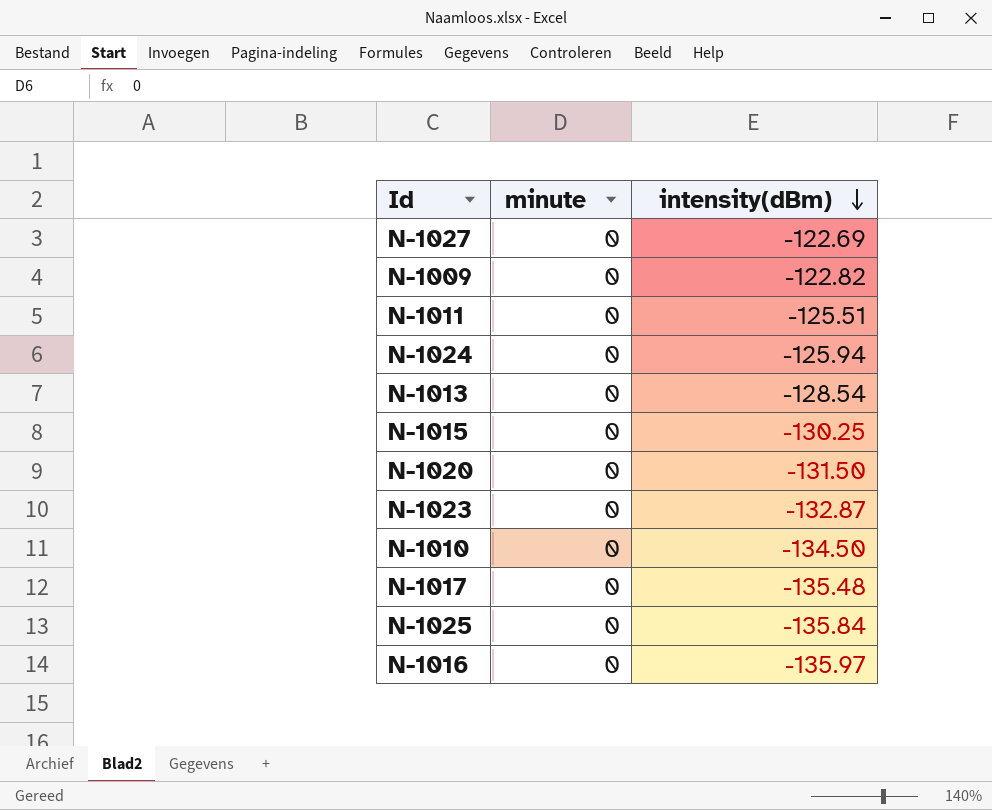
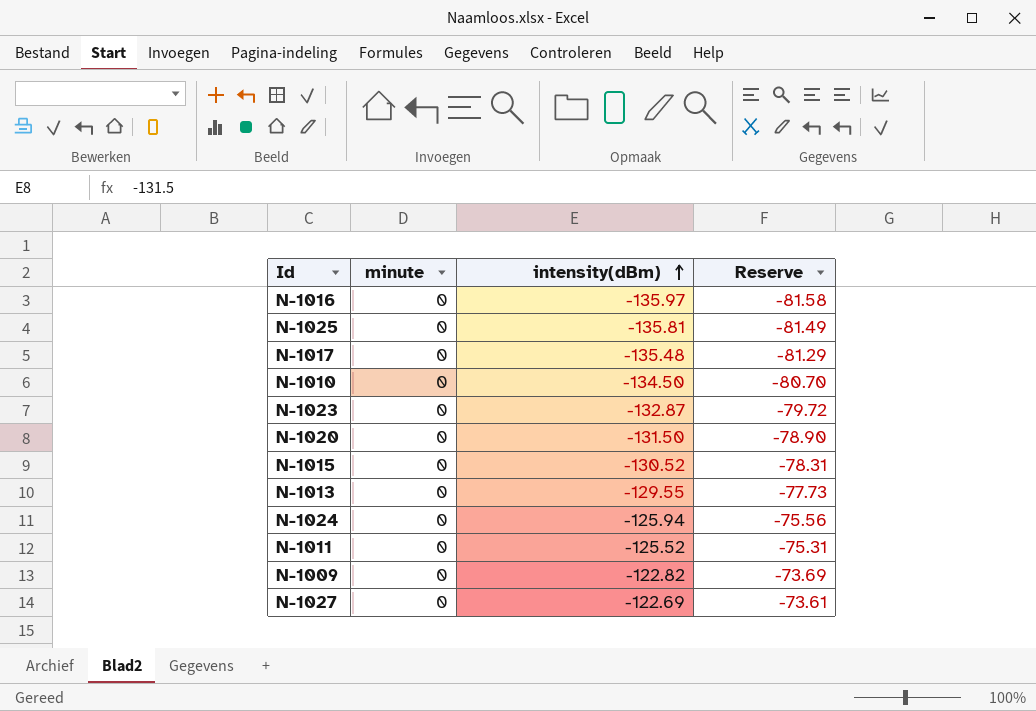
row order: intensity(dBm) descending -> intensity(dBm) ascending
column Reserve | formula: none -> [intensity(dBm)] * 0.6
N-1025 | intensity(dBm): -135.84 -> -135.81
N-1015 | intensity(dBm): -130.25 -> -130.52
N-1013 | intensity(dBm): -128.54 -> -129.55
N-1011 | intensity(dBm): -125.51 -> -125.52

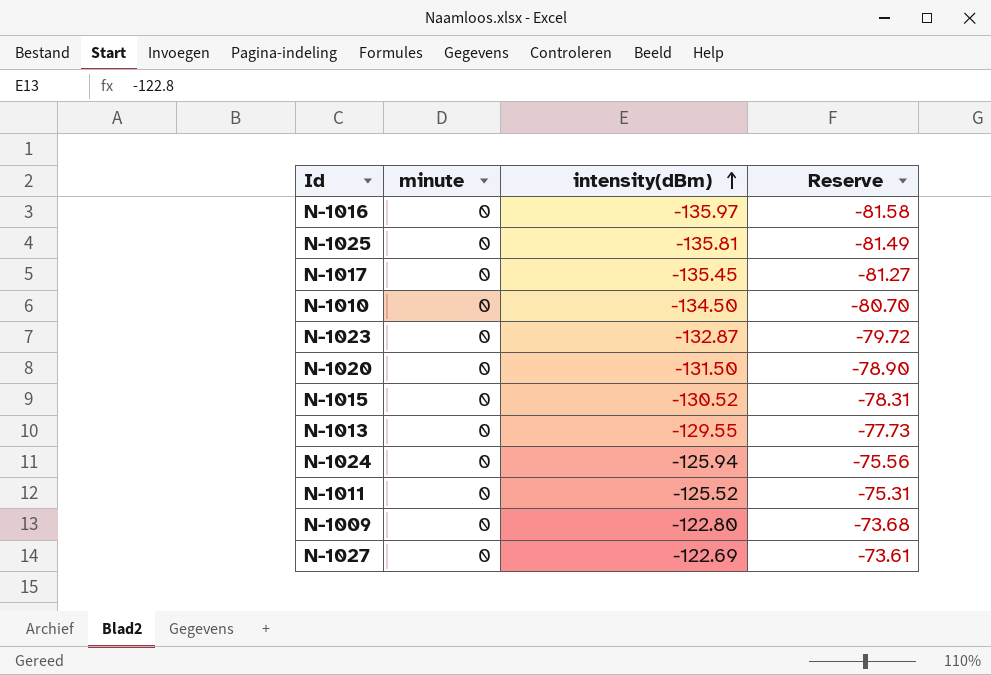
N-1017 | intensity(dBm): -135.48 -> -135.45
N-1017 | Reserve: -81.29 -> -81.27
N-1009 | intensity(dBm): -122.82 -> -122.80
N-1009 | Reserve: -73.69 -> -73.68

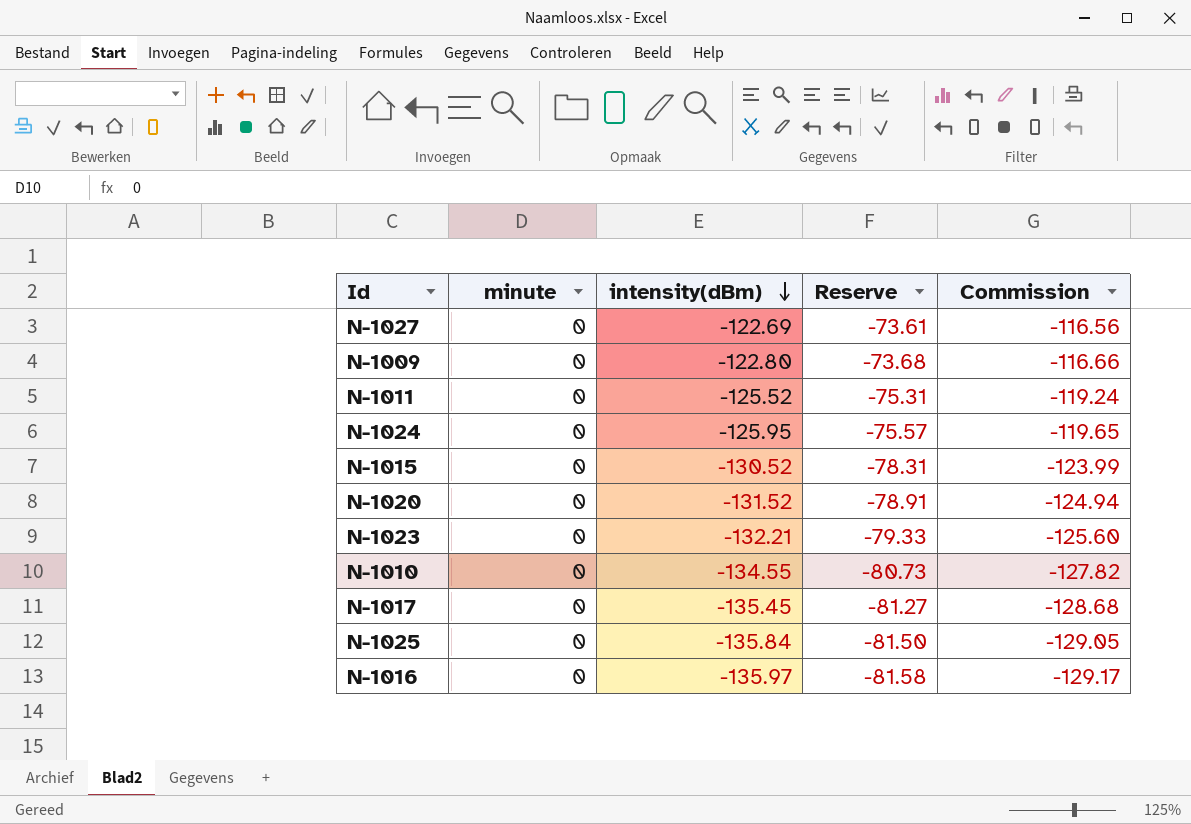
row order: intensity(dBm) ascending -> intensity(dBm) descending
column Commission | formula: none -> [intensity(dBm)] * 0.95
row N-1013: 0 | -129.55 | -77.73 -> none
N-1024 | intensity(dBm): -125.94 -> -125.95
N-1024 | Reserve: -75.56 -> -75.57
N-1020 | intensity(dBm): -131.50 -> -131.52
N-1020 | Reserve: -78.90 -> -78.91
N-1023 | intensity(dBm): -132.87 -> -132.21
N-1023 | Reserve: -79.72 -> -79.33
N-1010 | intensity(dBm): -134.50 -> -134.55
N-1010 | Reserve: -80.70 -> -80.73
N-1025 | intensity(dBm): -135.81 -> -135.84
N-1025 | Reserve: -81.49 -> -81.50

